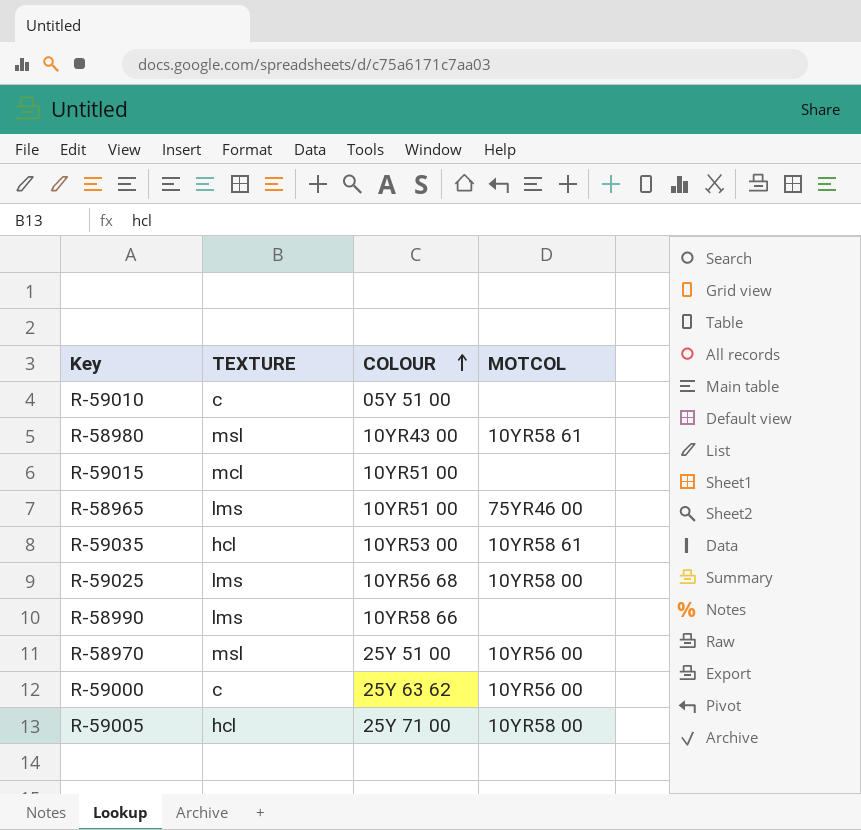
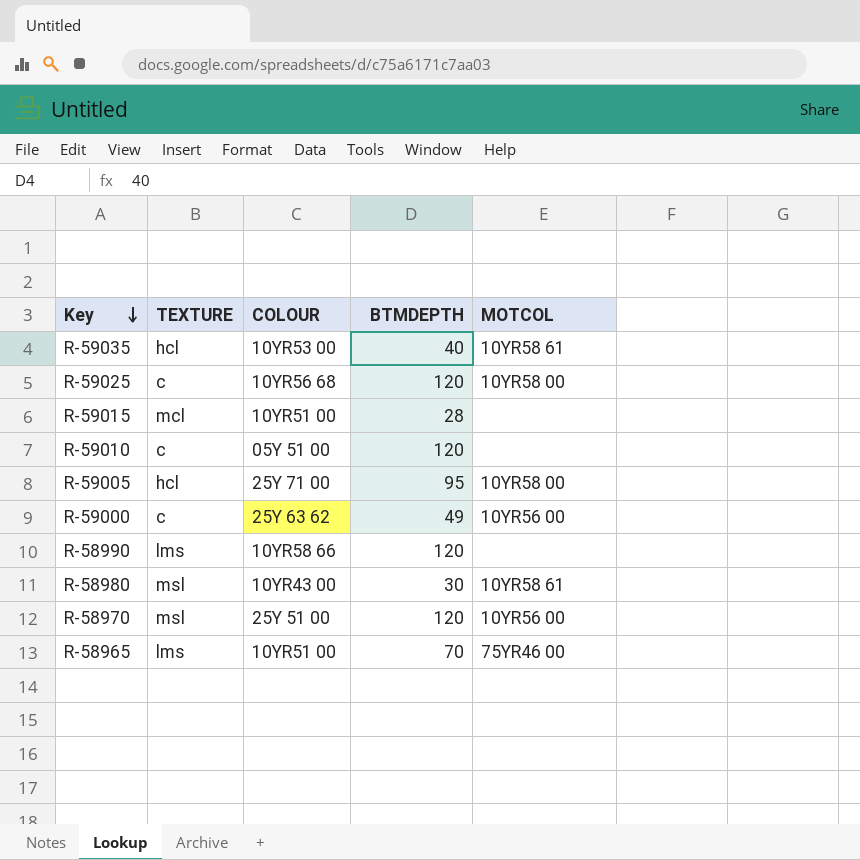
row order: COLOUR ascending -> Key descending
column BTMDEPTH | position: none -> 4
R-59025 | TEXTURE: lms -> c

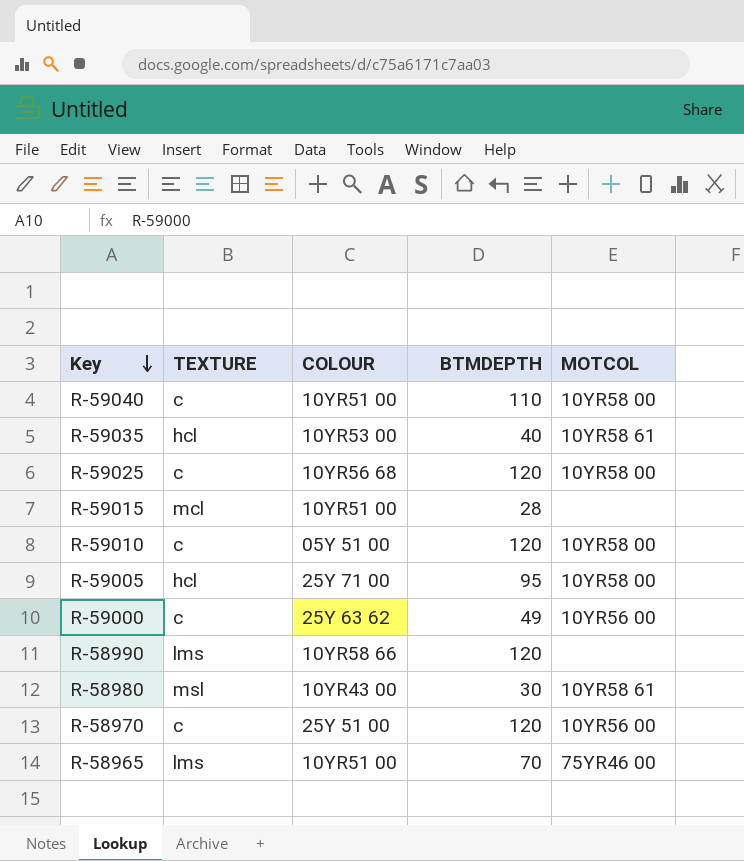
row R-59040: none -> c | 10YR51 00 | 110 | 10YR58 00
R-59010 | MOTCOL: none -> 10YR58 00
R-58970 | TEXTURE: msl -> c

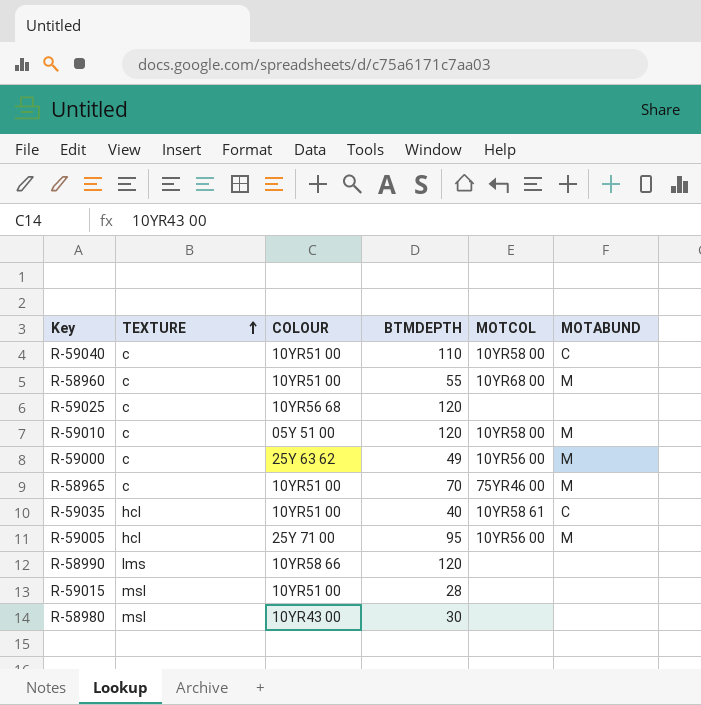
row order: Key descending -> TEXTURE ascending
column MOTABUND | position: none -> 6
row R-58970: c | 25Y 51 00 | 120 | 10YR56 00 -> none
row R-58960: none -> c | 10YR51 00 | 55 | 10YR68 00 | M
R-59025 | MOTCOL: 10YR58 00 -> none
R-58965 | TEXTURE: lms -> c
R-59035 | COLOUR: 10YR53 00 -> 10YR51 00
R-59005 | MOTCOL: 10YR58 00 -> 10YR56 00
R-59015 | TEXTURE: mcl -> msl
R-58980 | MOTCOL: 10YR58 61 -> none

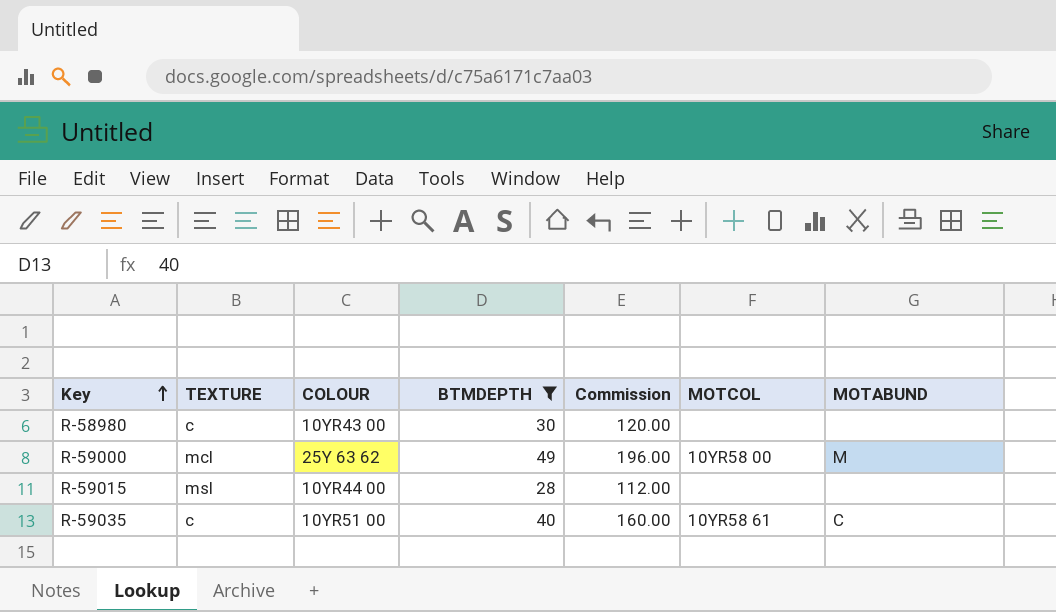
filter: none -> BTMDEPTH <= 49
row order: TEXTURE ascending -> Key ascending
column Commission | formula: none -> [BTMDEPTH] * 4
R-58980 | TEXTURE: msl -> c
R-59000 | TEXTURE: c -> mcl
R-59000 | MOTCOL: 10YR56 00 -> 10YR58 00
R-59015 | COLOUR: 10YR51 00 -> 10YR44 00
R-59035 | TEXTURE: hcl -> c

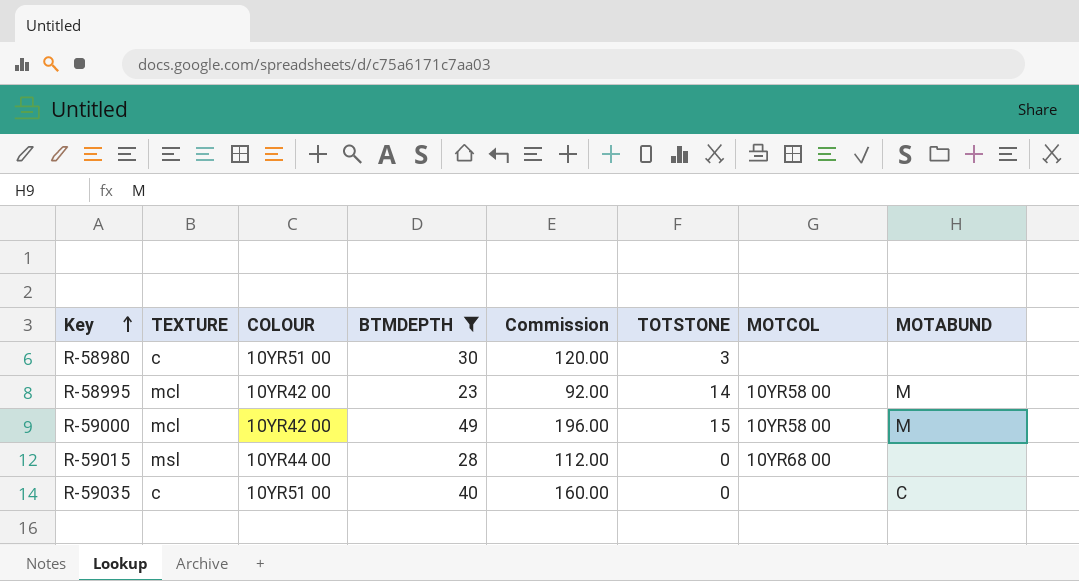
column TOTSTONE | position: none -> 6
R-58980 | COLOUR: 10YR43 00 -> 10YR51 00
row R-58995: none -> mcl | 10YR42 00 | 23 | 92.00 | 14 | 10YR58 00 | M
R-59000 | COLOUR: 25Y 63 62 -> 10YR42 00
R-59015 | MOTCOL: none -> 10YR68 00
R-59035 | MOTCOL: 10YR58 61 -> none

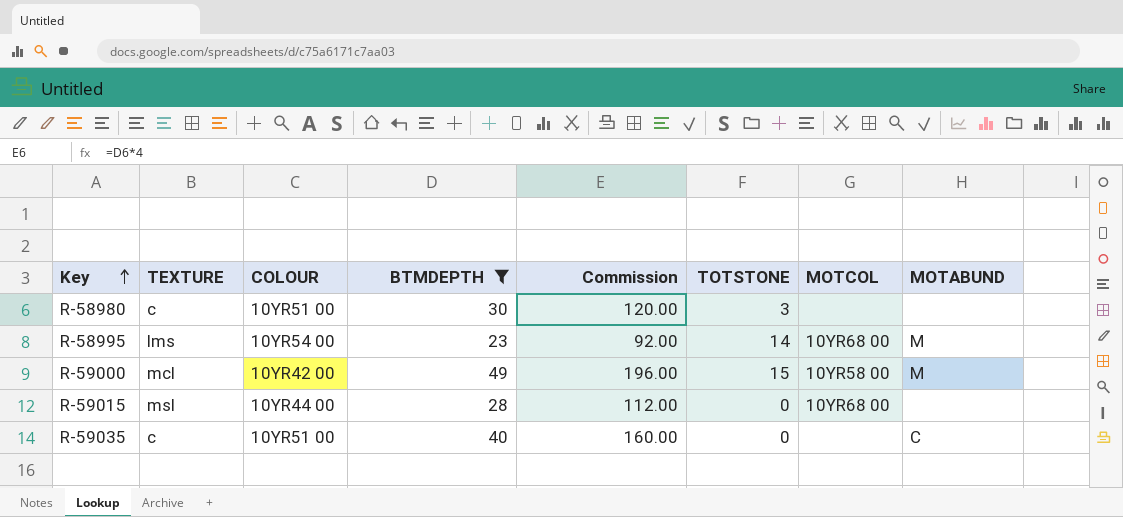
R-58995 | TEXTURE: mcl -> lms
R-58995 | COLOUR: 10YR42 00 -> 10YR54 00
R-58995 | MOTCOL: 10YR58 00 -> 10YR68 00

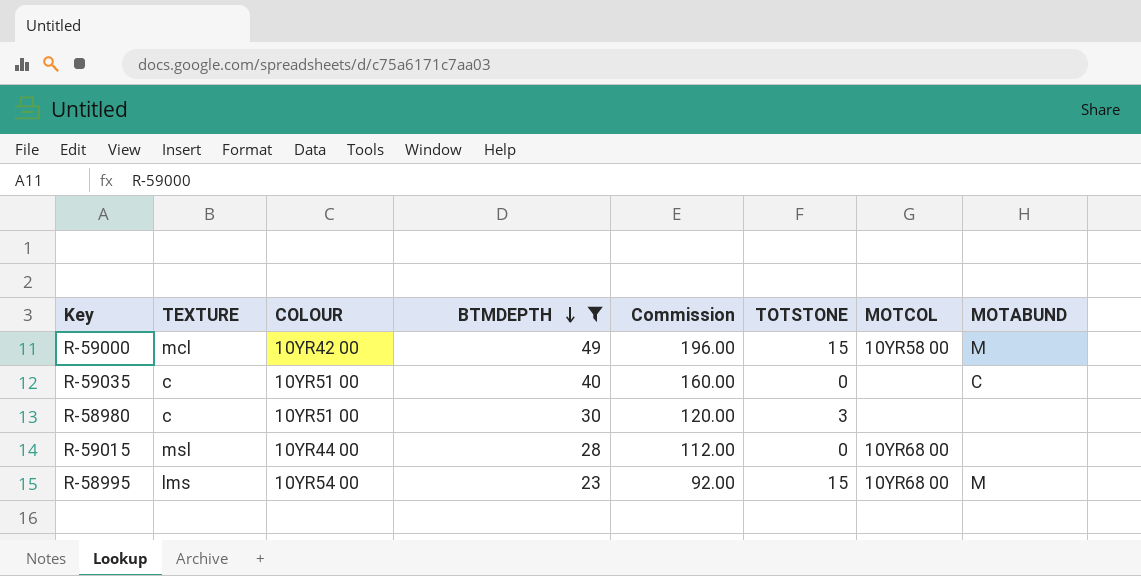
row order: Key ascending -> BTMDEPTH descending
R-58995 | TOTSTONE: 14 -> 15

